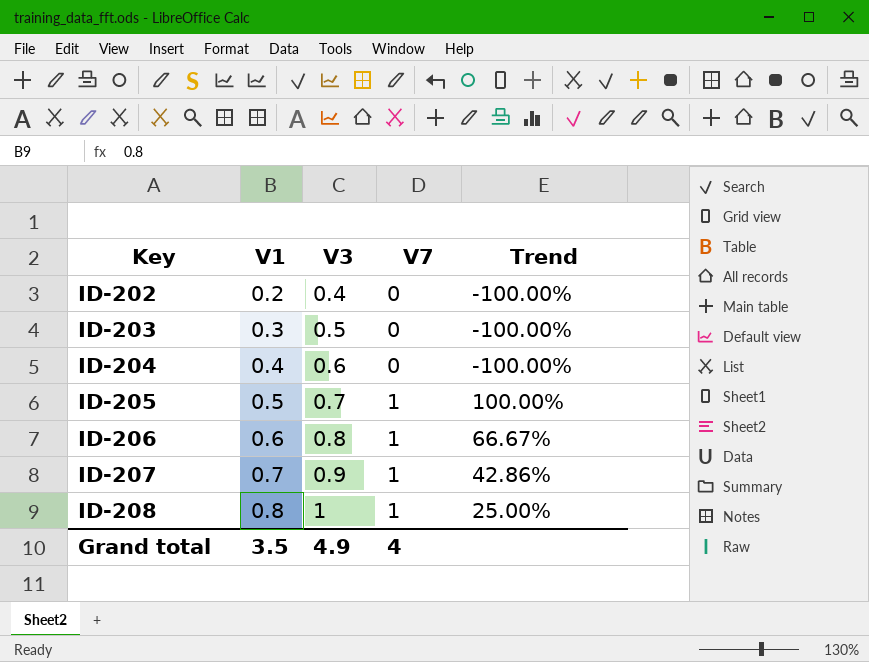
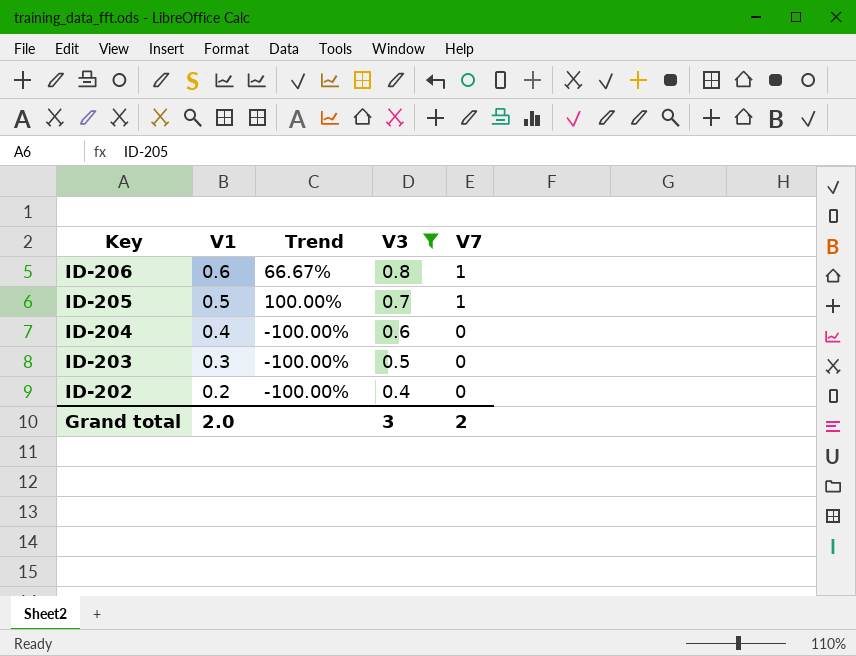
filter: none -> V3 <= 0.8
row order: Key ascending -> Key descending
column Trend | position: 5 -> 3
Grand total | V1: 3.5 -> 2.0
Grand total | V3: 4.9 -> 3
Grand total | V7: 4 -> 2

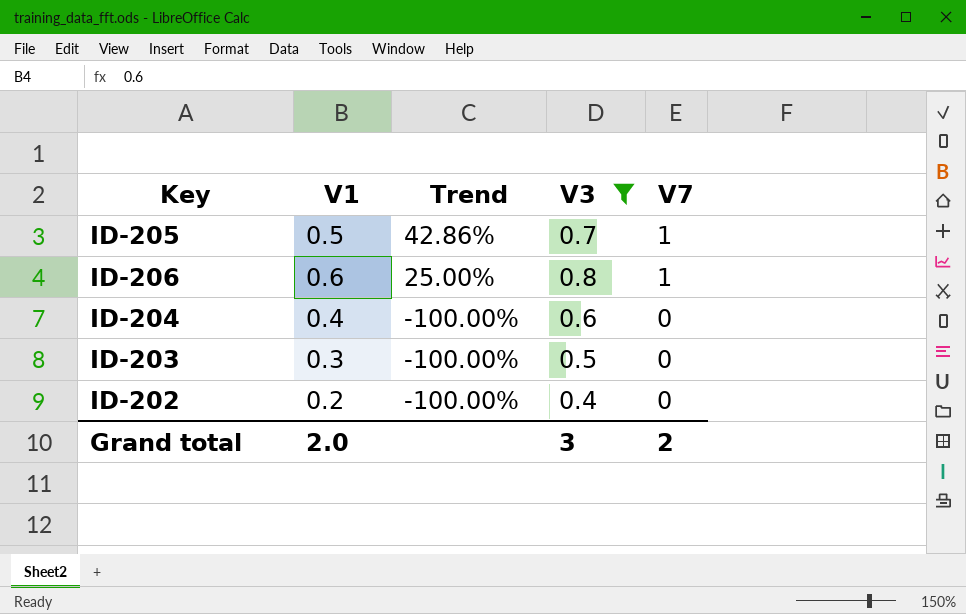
row order: Key descending -> Trend descending
column Trend | formula: ([V7] - [V1]) / [V1] -> ([V7] - [V3]) / [V3]

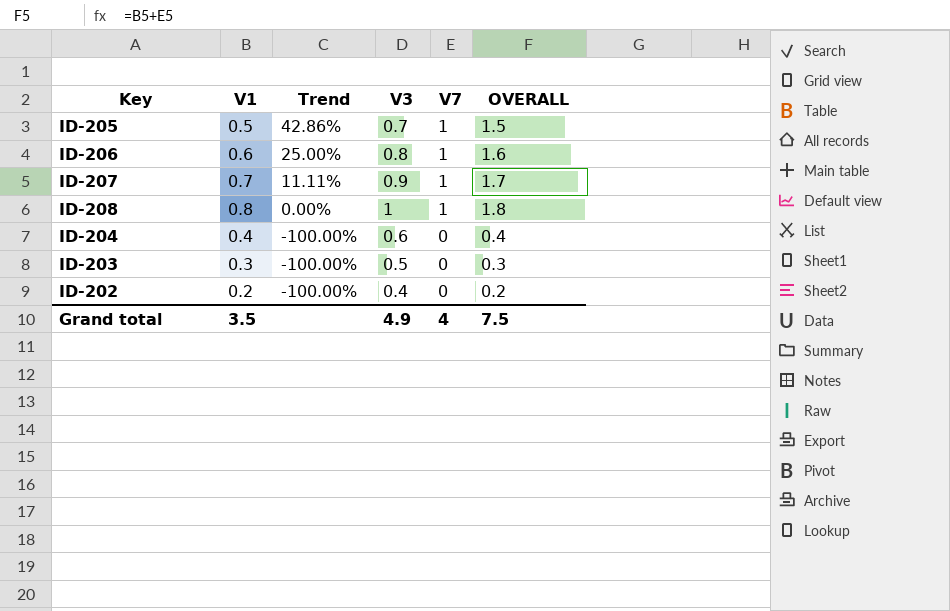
filter: V3 <= 0.8 -> none
column OVERALL | formula: none -> [V1] + [V7]
Grand total | V1: 2.0 -> 3.5
Grand total | V3: 3 -> 4.9
Grand total | V7: 2 -> 4

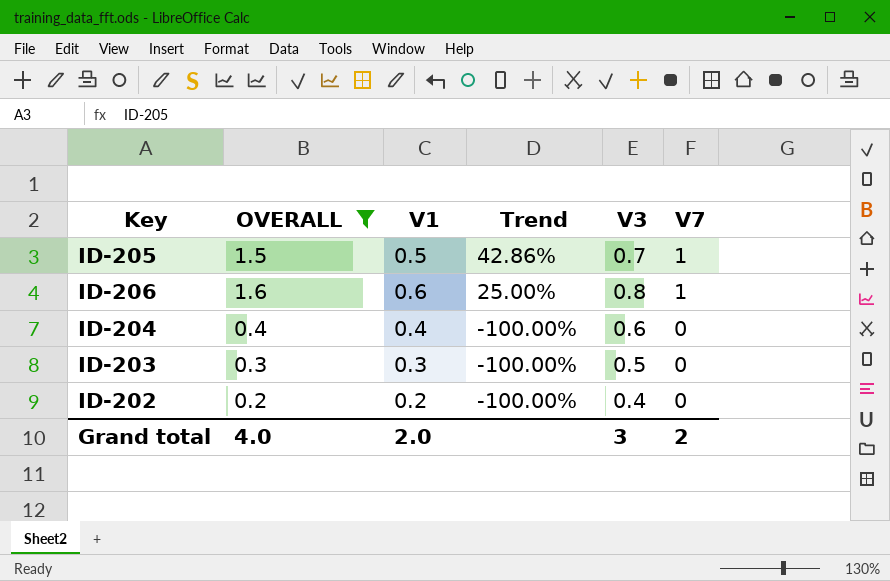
filter: none -> OVERALL <= 1.6
column OVERALL | position: 6 -> 2
Grand total | OVERALL: 7.5 -> 4.0
Grand total | V1: 3.5 -> 2.0
Grand total | V3: 4.9 -> 3
Grand total | V7: 4 -> 2

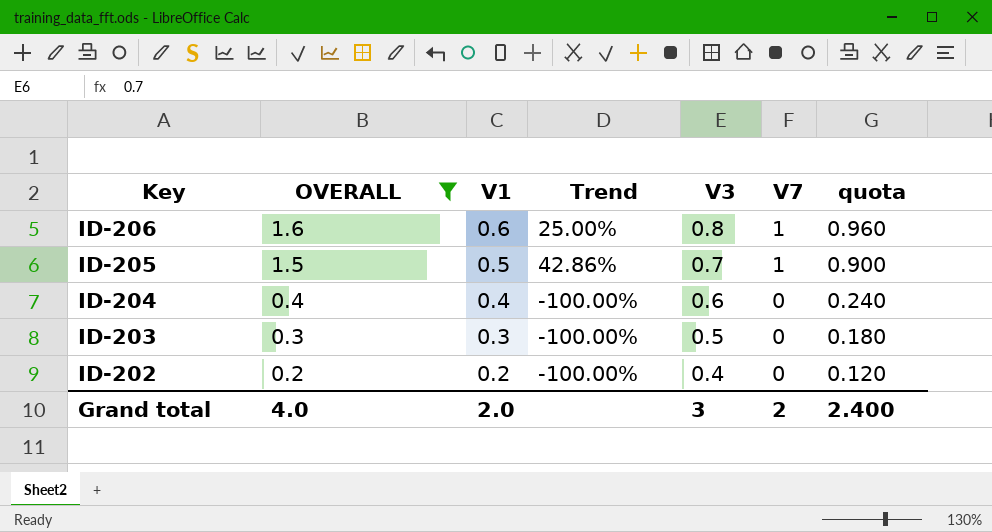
row order: Trend descending -> Key descending
column quota | formula: none -> [OVERALL] * 0.6

